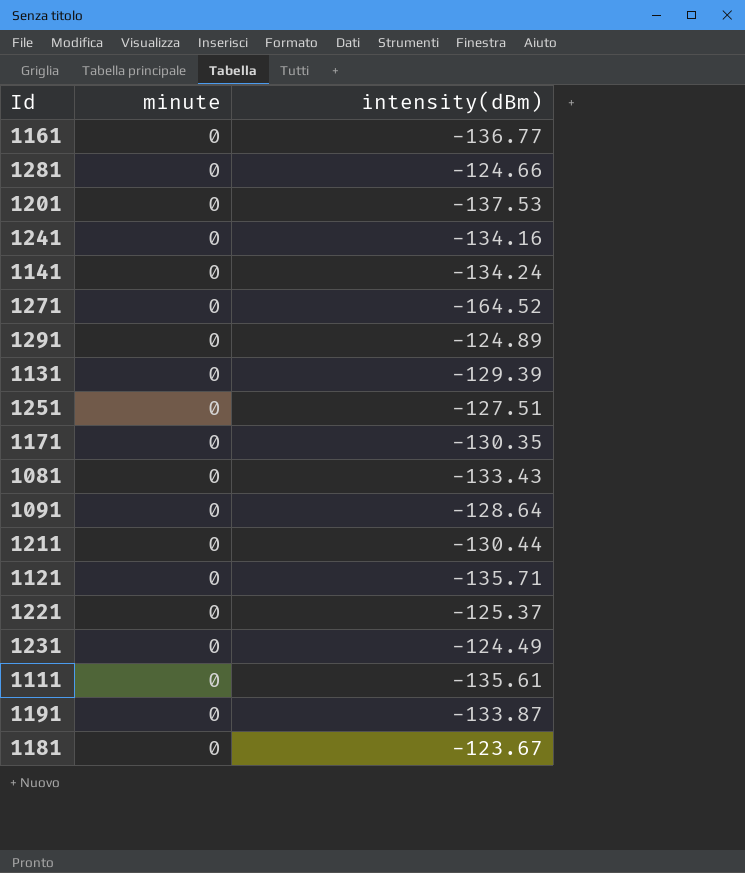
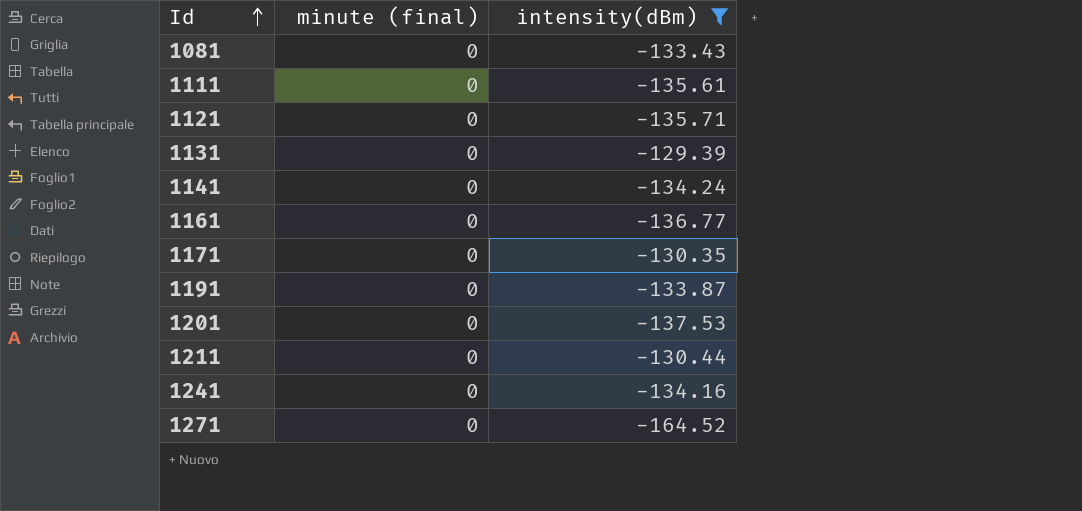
filter: none -> intensity(dBm) <= -129.39
row order: none -> Id ascending
column name: minute -> minute (final)

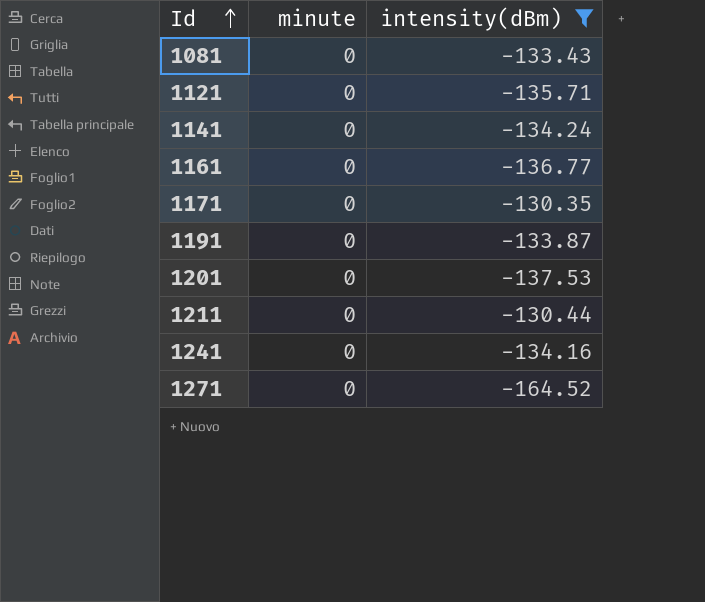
column name: minute (final) -> minute
row 1111: 0 | -135.61 -> none
row 1131: 0 | -129.39 -> none

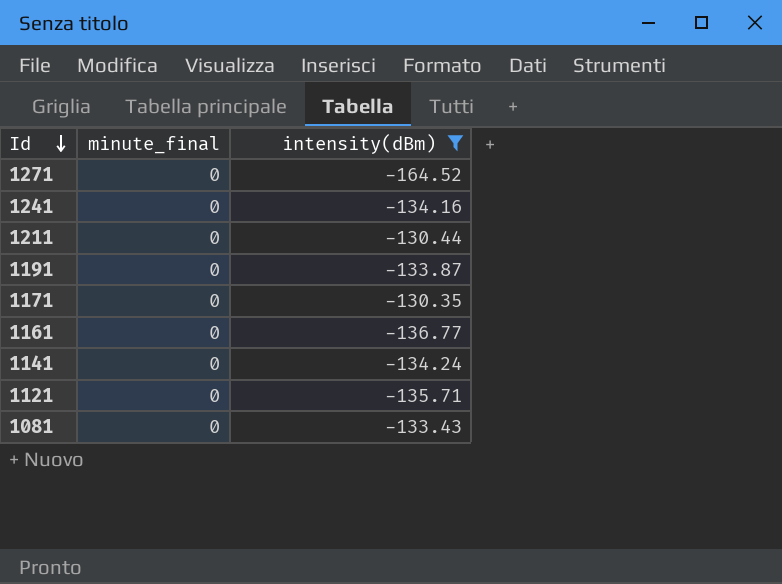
row order: Id ascending -> Id descending
column name: minute -> minute_final
row 1201: 0 | -137.53 -> none

